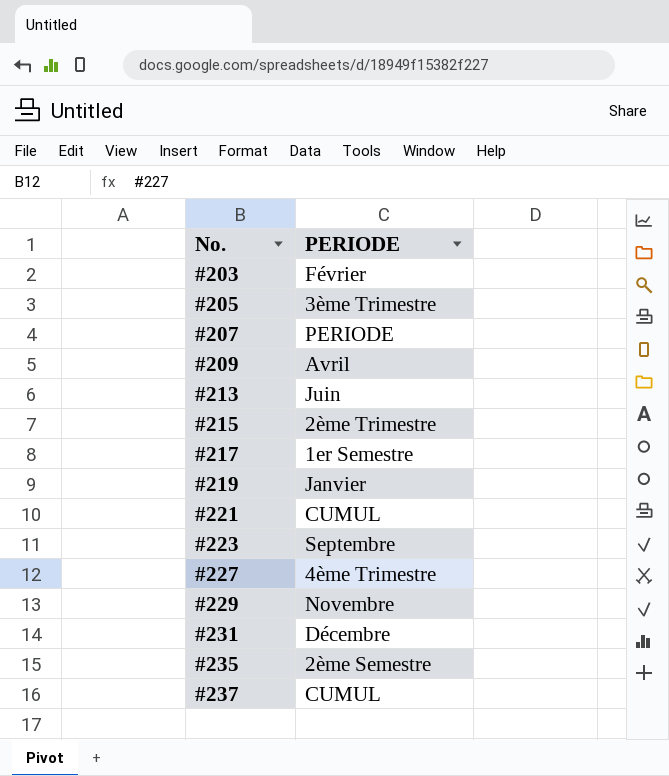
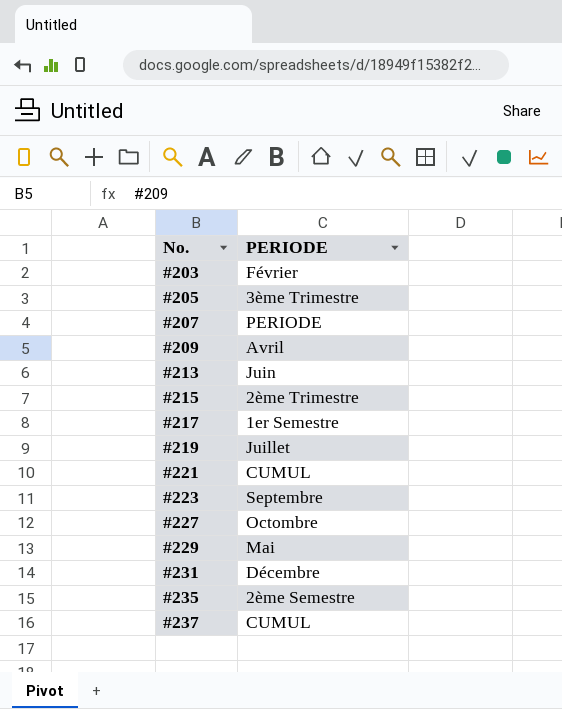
#219 | PERIODE: Janvier -> Juillet
#227 | PERIODE: 4ème Trimestre -> Octombre
#229 | PERIODE: Novembre -> Mai

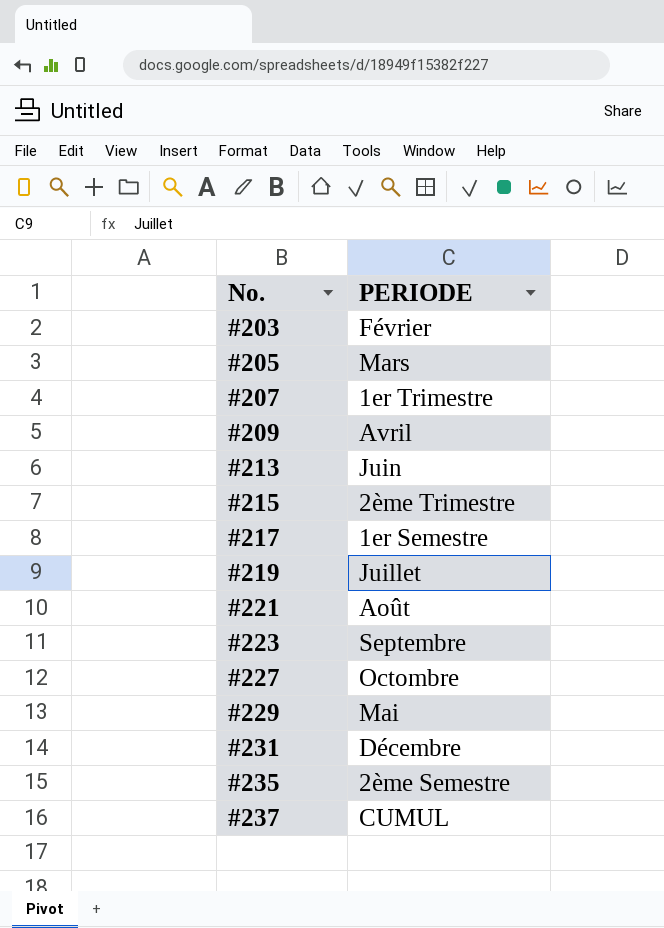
#205 | PERIODE: 3ème Trimestre -> Mars
#207 | PERIODE: PERIODE -> 1er Trimestre
#221 | PERIODE: CUMUL -> Août

